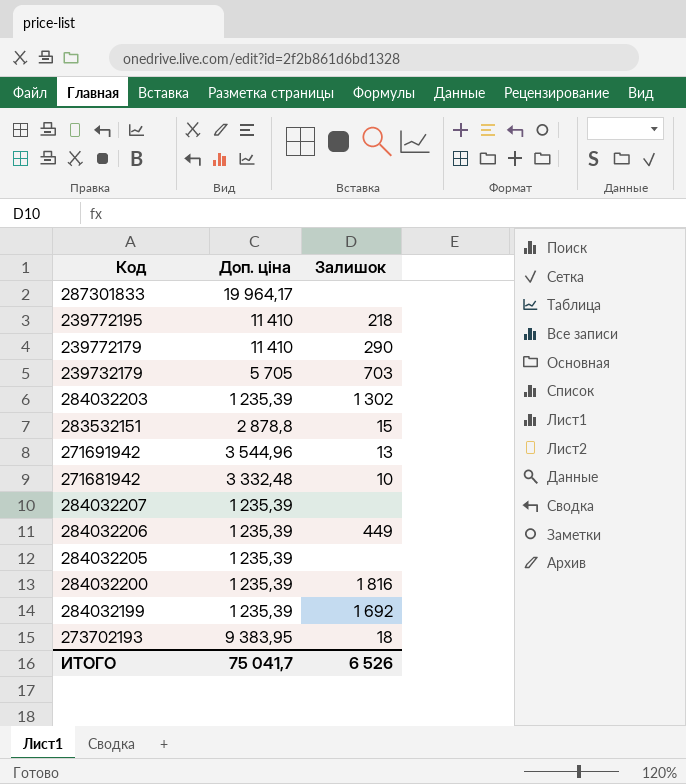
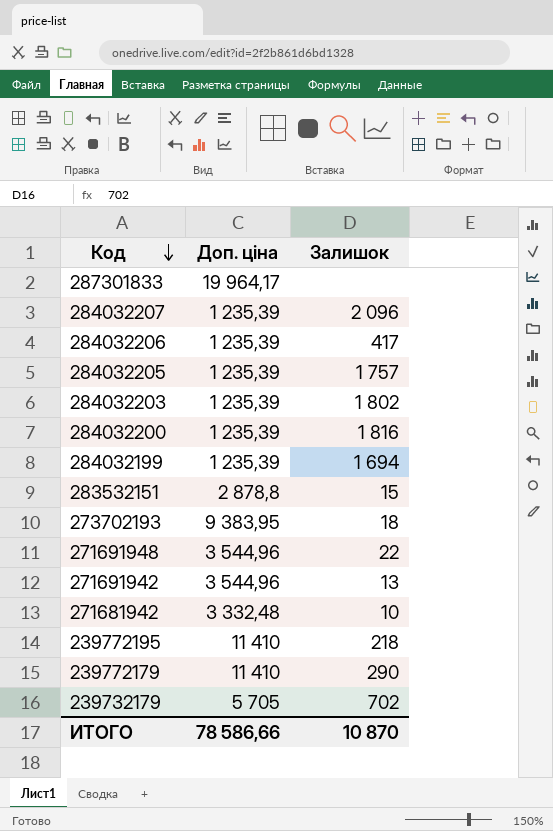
row order: none -> Код descending
284032207 | Залишок: none -> 2 096
284032206 | Залишок: 449 -> 417
284032205 | Залишок: none -> 1 757
284032203 | Залишок: 1 302 -> 1 802
284032199 | Залишок: 1 692 -> 1 694
row 271691948: none -> 3 544,96 | 22
239732179 | Залишок: 703 -> 702
ИТОГО | Доп. ціна: 75 041,7 -> 78 586,66
ИТОГО | Залишок: 6 526 -> 10 870

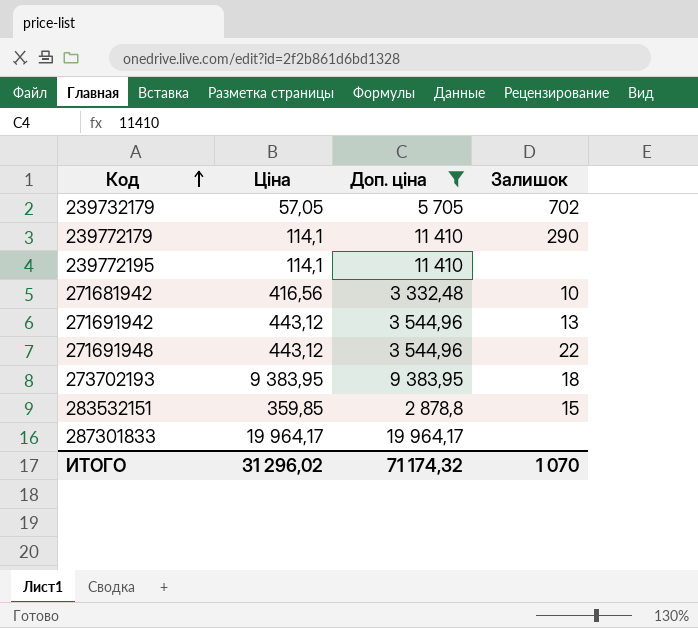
filter: none -> Доп. ціна != 1 235,39
row order: Код descending -> Код ascending
column Ціна | position: none -> 2
239772195 | Залишок: 218 -> none
ИТОГО | Доп. ціна: 78 586,66 -> 71 174,32
ИТОГО | Залишок: 10 870 -> 1 070

